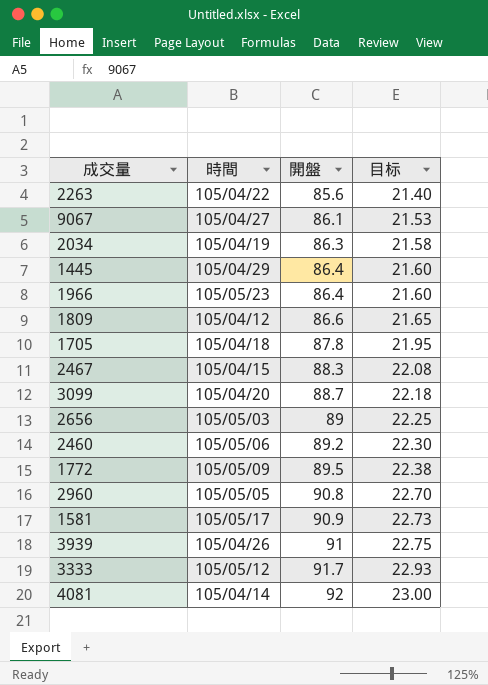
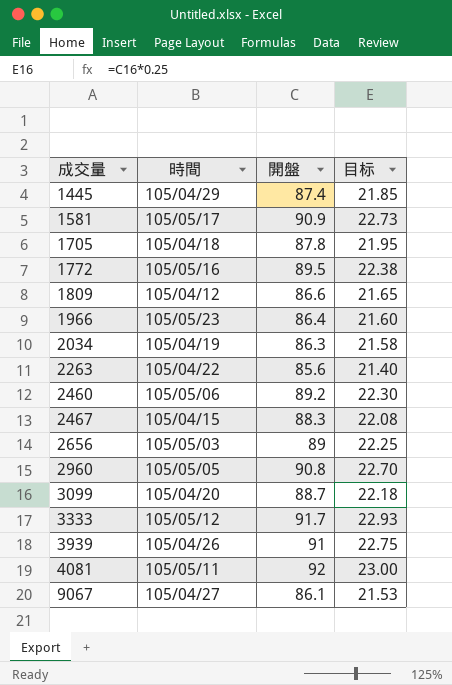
row order: 開盤 ascending -> 成交量 ascending
1445 | 開盤: 86.4 -> 87.4
1445 | 目标: 21.60 -> 21.85
1772 | 時間: 105/05/09 -> 105/05/16
4081 | 時間: 105/04/14 -> 105/05/11

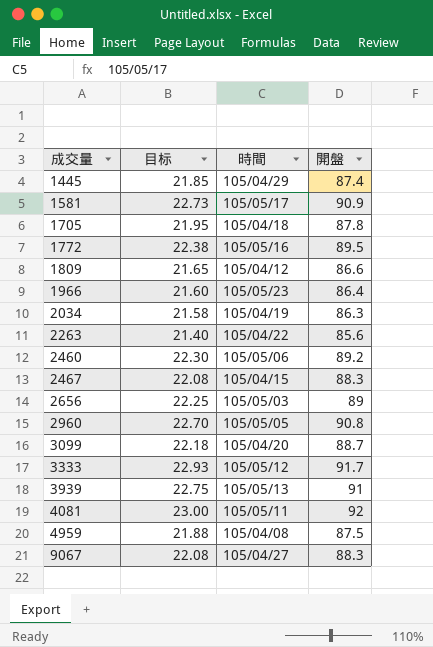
column 目标 | position: 4 -> 2
3939 | 時間: 105/04/26 -> 105/05/13
row 4959: none -> 21.88 | 105/04/08 | 87.5
9067 | 目标: 21.53 -> 22.08
9067 | 開盤: 86.1 -> 88.3

